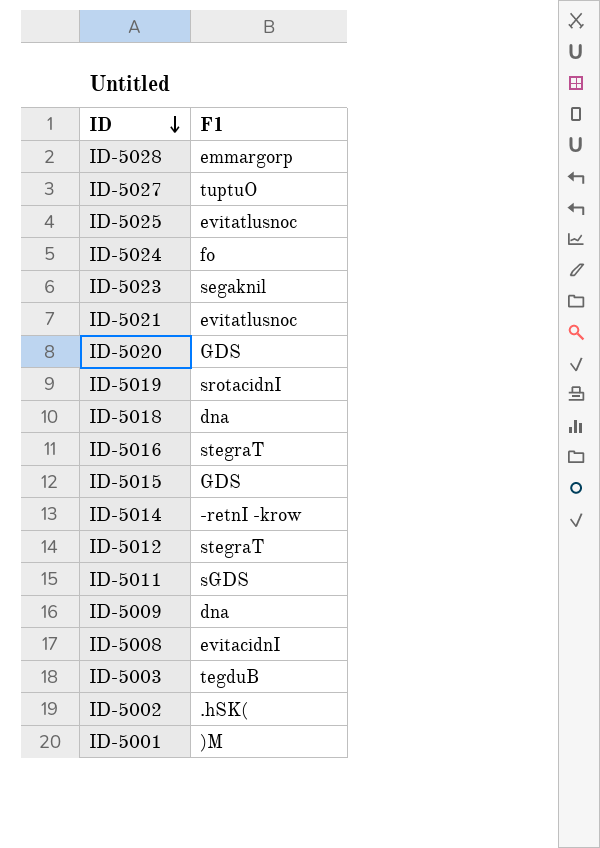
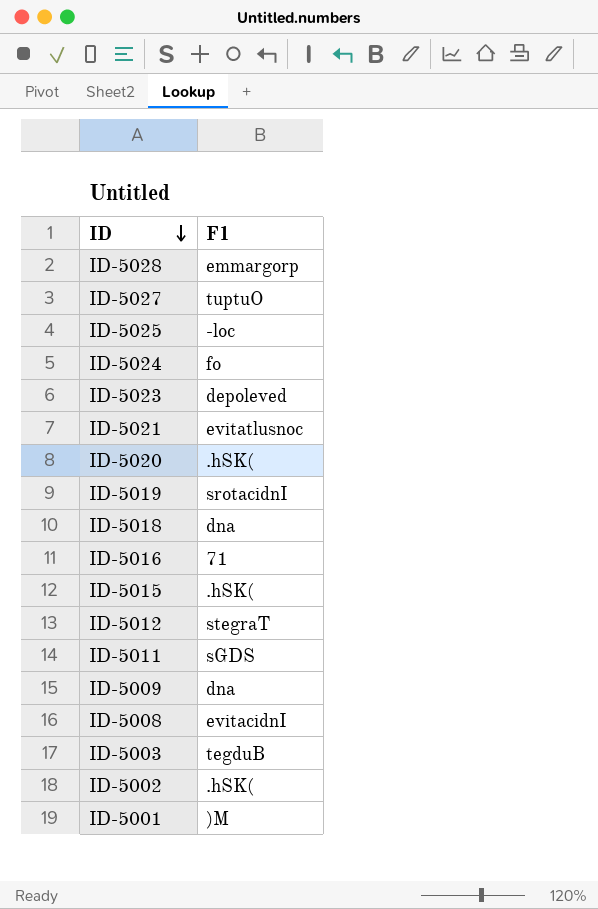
row ID-5014: -retnI -krow -> none
ID-5025 | F1: evitatlusnoc -> -loc
ID-5023 | F1: segaknil -> depoleved
ID-5020 | F1: GDS -> .hSK(
ID-5016 | F1: stegraT -> 71
ID-5015 | F1: GDS -> .hSK(

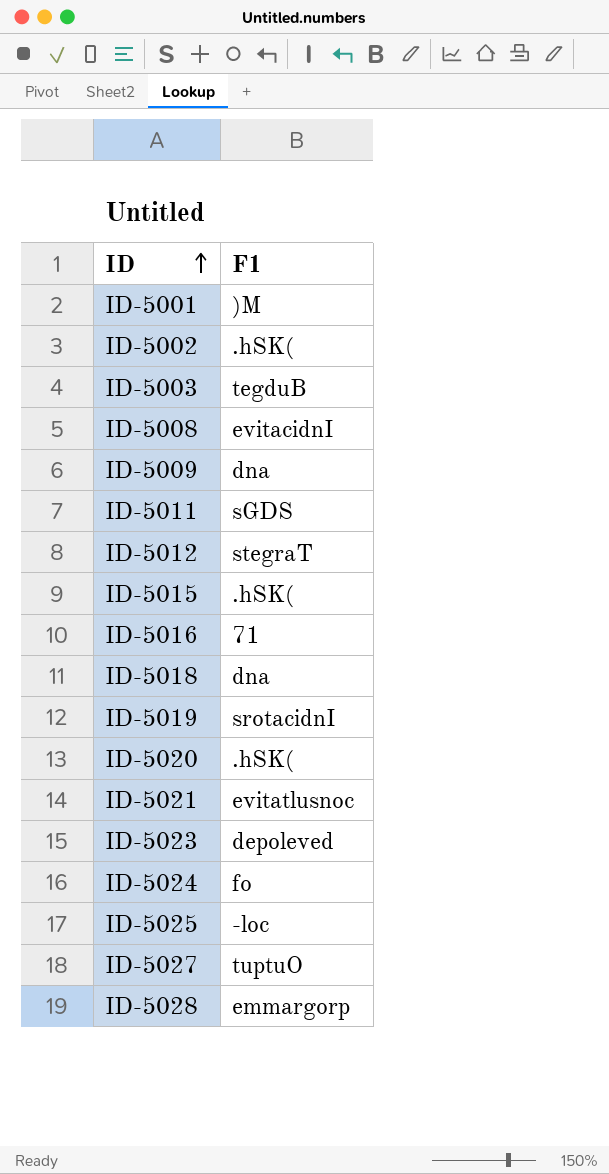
row order: ID descending -> ID ascending

